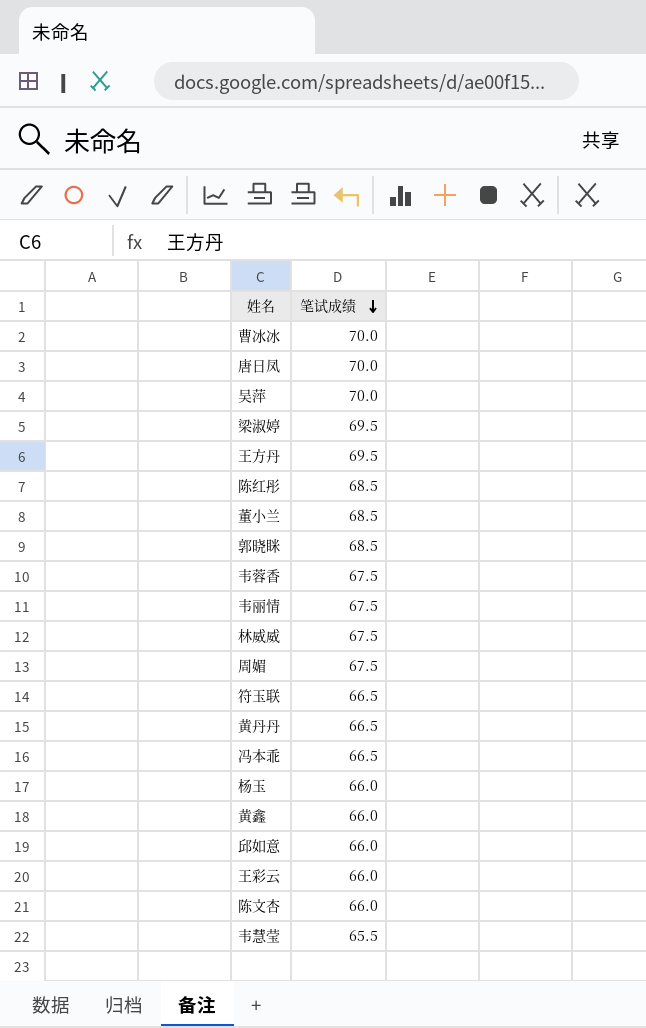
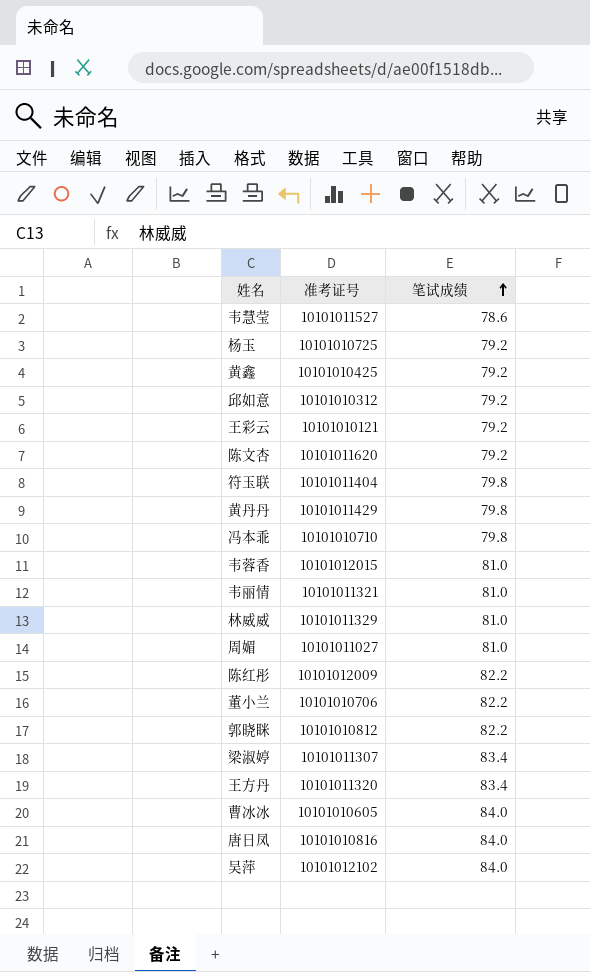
row order: 笔试成绩 descending -> 笔试成绩 ascending
column 准考证号 | position: none -> 2
韦慧莹 | 笔试成绩: 65.5 -> 78.6
杨玉 | 笔试成绩: 66.0 -> 79.2
黄鑫 | 笔试成绩: 66.0 -> 79.2
邱如意 | 笔试成绩: 66.0 -> 79.2
王彩云 | 笔试成绩: 66.0 -> 79.2
陈文杏 | 笔试成绩: 66.0 -> 79.2
符玉联 | 笔试成绩: 66.5 -> 79.8
黄丹丹 | 笔试成绩: 66.5 -> 79.8
冯本乖 | 笔试成绩: 66.5 -> 79.8
韦蓉香 | 笔试成绩: 67.5 -> 81.0
韦丽情 | 笔试成绩: 67.5 -> 81.0
林威威 | 笔试成绩: 67.5 -> 81.0
周媚 | 笔试成绩: 67.5 -> 81.0
陈红彤 | 笔试成绩: 68.5 -> 82.2
董小兰 | 笔试成绩: 68.5 -> 82.2
郭晓眯 | 笔试成绩: 68.5 -> 82.2
梁淑婷 | 笔试成绩: 69.5 -> 83.4
王方丹 | 笔试成绩: 69.5 -> 83.4
曹冰冰 | 笔试成绩: 70.0 -> 84.0
唐日凤 | 笔试成绩: 70.0 -> 84.0
吴萍 | 笔试成绩: 70.0 -> 84.0

